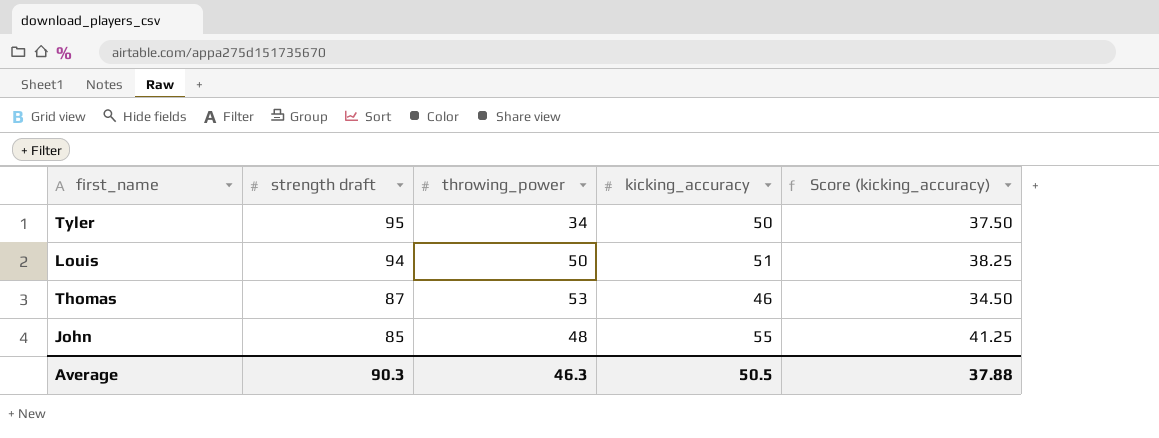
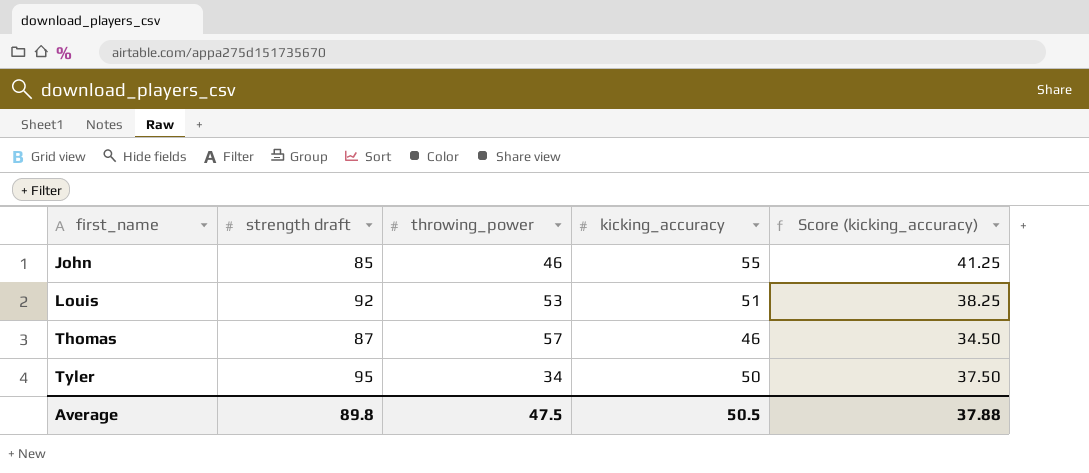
row order: strength draft descending -> first_name ascending
John | throwing_power: 48 -> 46
Louis | strength draft: 94 -> 92
Louis | throwing_power: 50 -> 53
Thomas | throwing_power: 53 -> 57
Average | strength draft: 90.3 -> 89.8
Average | throwing_power: 46.3 -> 47.5

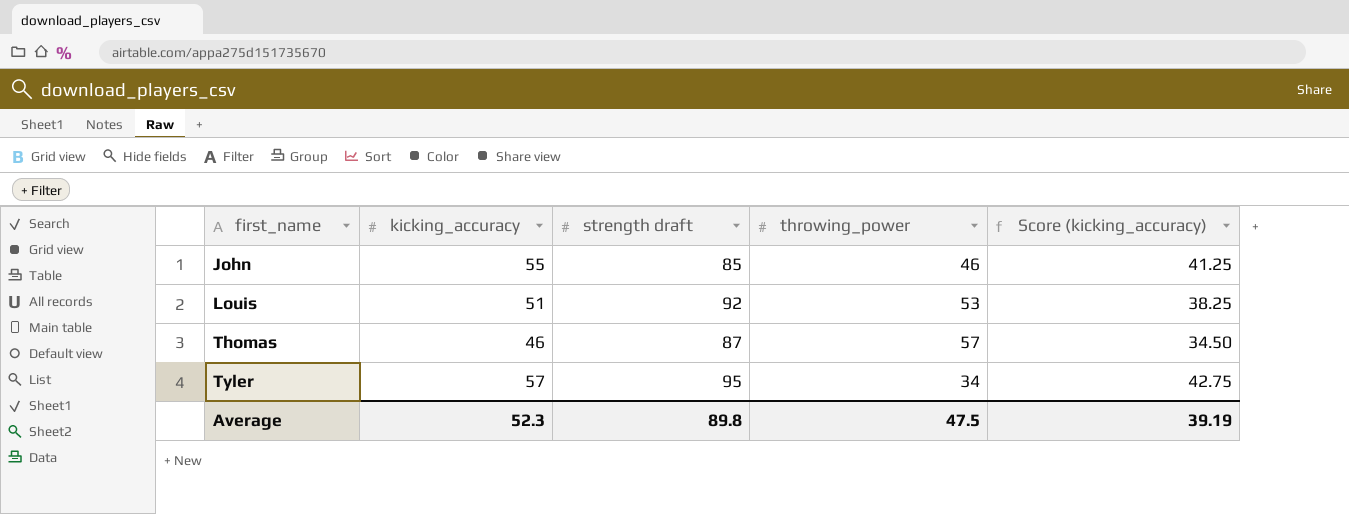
column kicking_accuracy | position: 4 -> 2
Tyler | kicking_accuracy: 50 -> 57
Tyler | Score (kicking_accuracy): 37.50 -> 42.75
Average | kicking_accuracy: 50.5 -> 52.3
Average | Score (kicking_accuracy): 37.88 -> 39.19

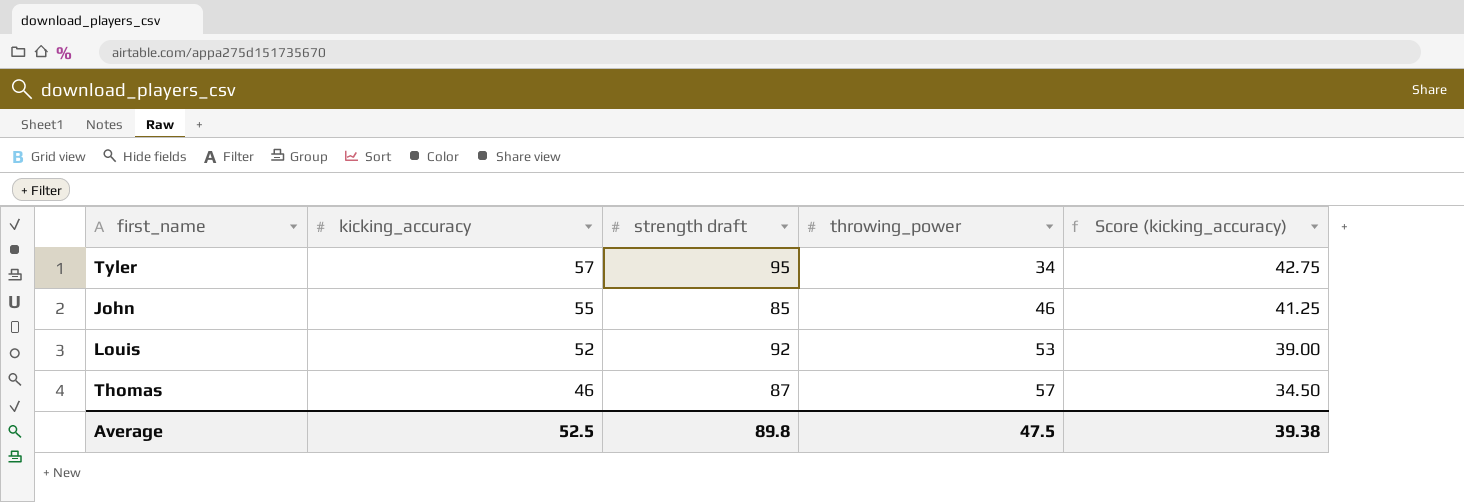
row order: first_name ascending -> kicking_accuracy descending
Louis | kicking_accuracy: 51 -> 52
Louis | Score (kicking_accuracy): 38.25 -> 39.00
Average | kicking_accuracy: 52.3 -> 52.5
Average | Score (kicking_accuracy): 39.19 -> 39.38

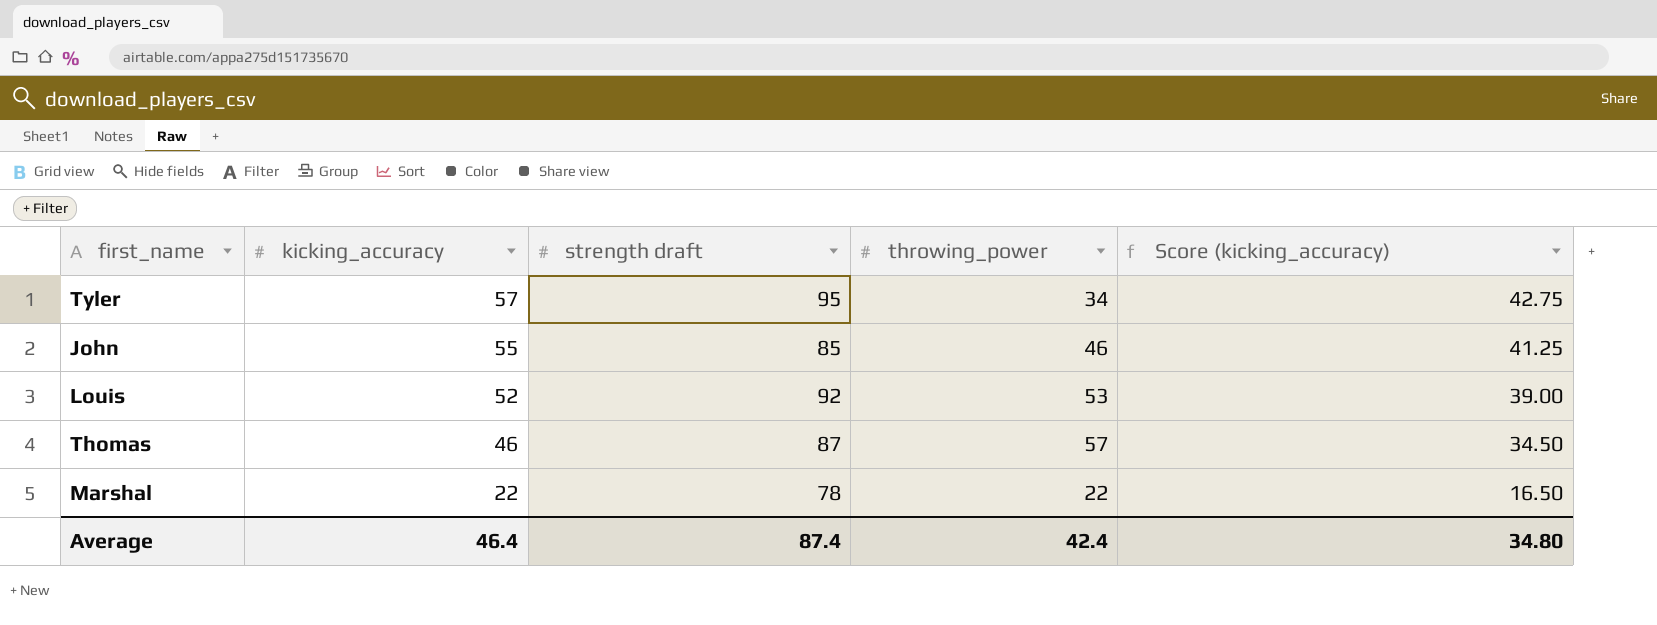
row Marshal: none -> 22 | 78 | 22 | 16.50
Average | kicking_accuracy: 52.5 -> 46.4
Average | strength draft: 89.8 -> 87.4
Average | throwing_power: 47.5 -> 42.4
Average | Score (kicking_accuracy): 39.38 -> 34.80

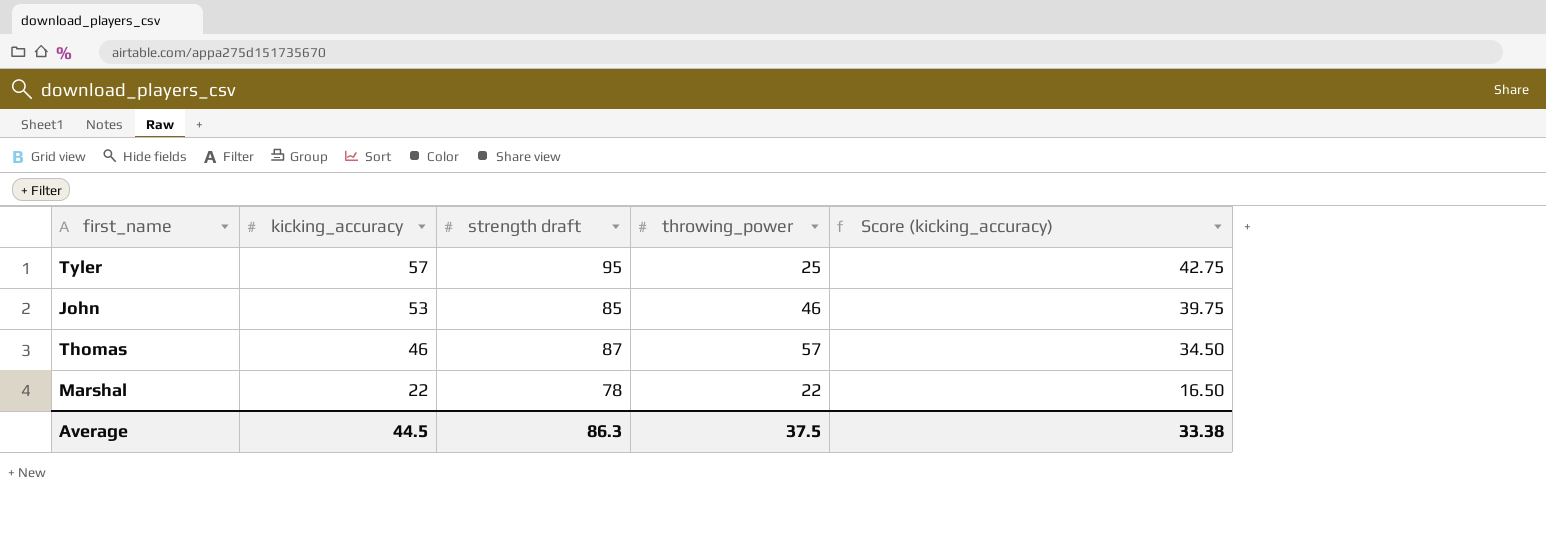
row Louis: 52 | 92 | 53 | 39.00 -> none
Tyler | throwing_power: 34 -> 25
John | kicking_accuracy: 55 -> 53
John | Score (kicking_accuracy): 41.25 -> 39.75
Average | kicking_accuracy: 46.4 -> 44.5
Average | strength draft: 87.4 -> 86.3
Average | throwing_power: 42.4 -> 37.5
Average | Score (kicking_accuracy): 34.80 -> 33.38

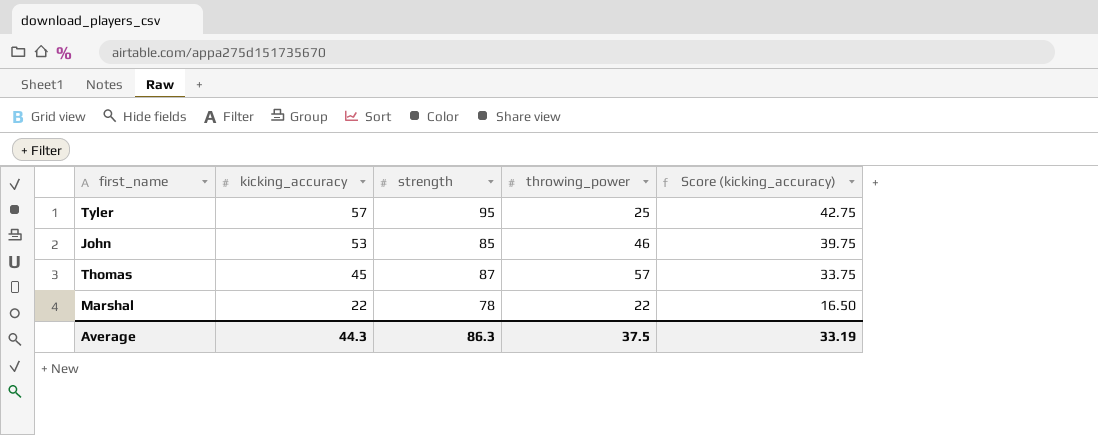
column name: strength draft -> strength
Thomas | kicking_accuracy: 46 -> 45
Thomas | Score (kicking_accuracy): 34.50 -> 33.75
Average | kicking_accuracy: 44.5 -> 44.3
Average | Score (kicking_accuracy): 33.38 -> 33.19

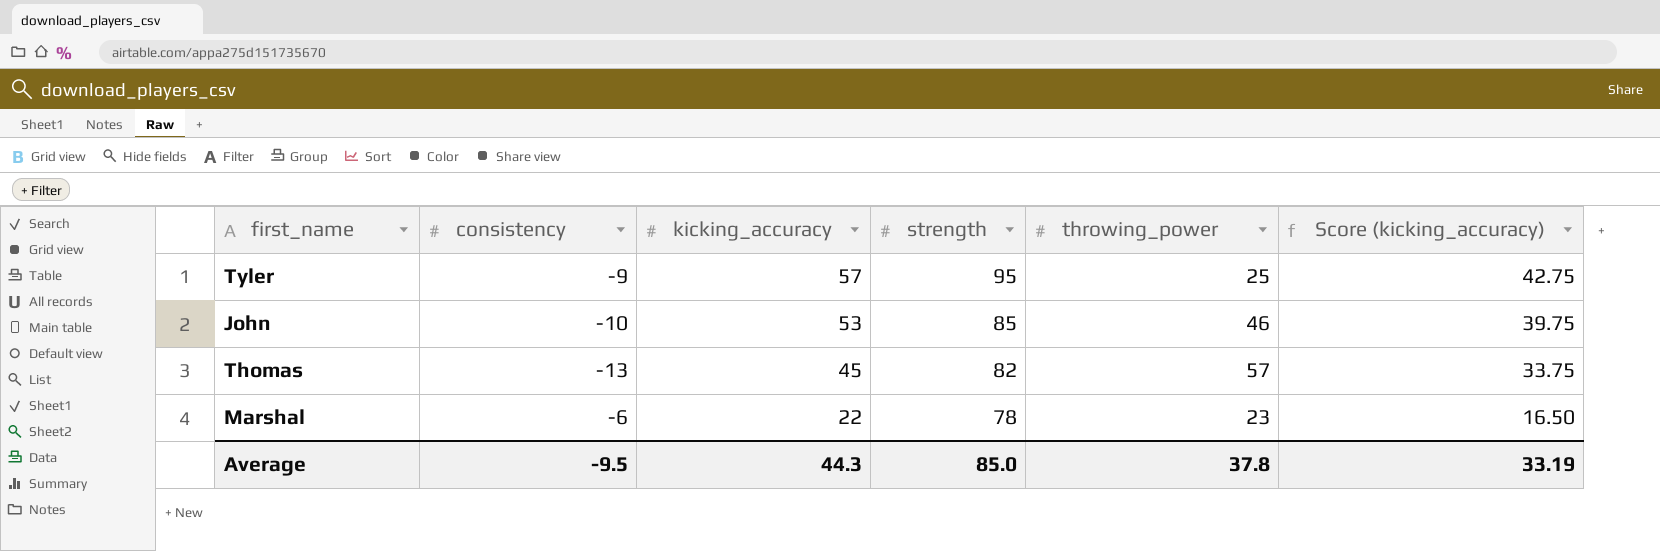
column consistency | position: none -> 2
Thomas | strength: 87 -> 82
Marshal | throwing_power: 22 -> 23
Average | strength: 86.3 -> 85.0
Average | throwing_power: 37.5 -> 37.8

